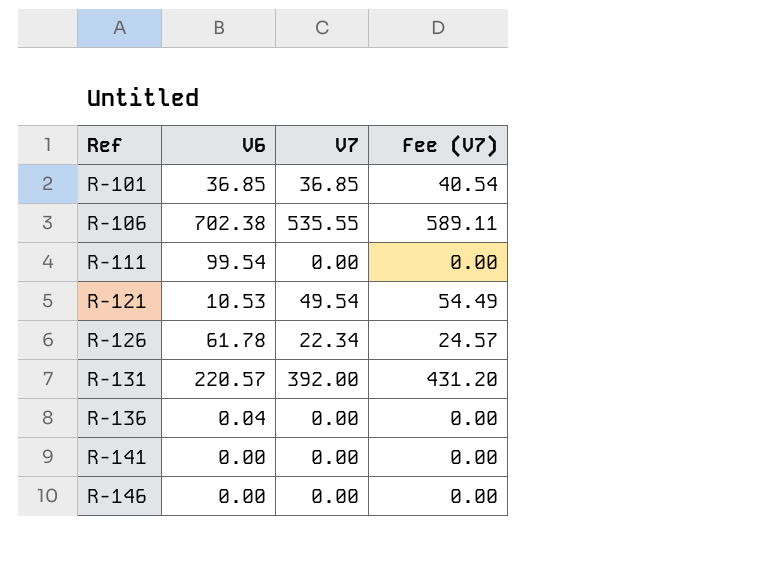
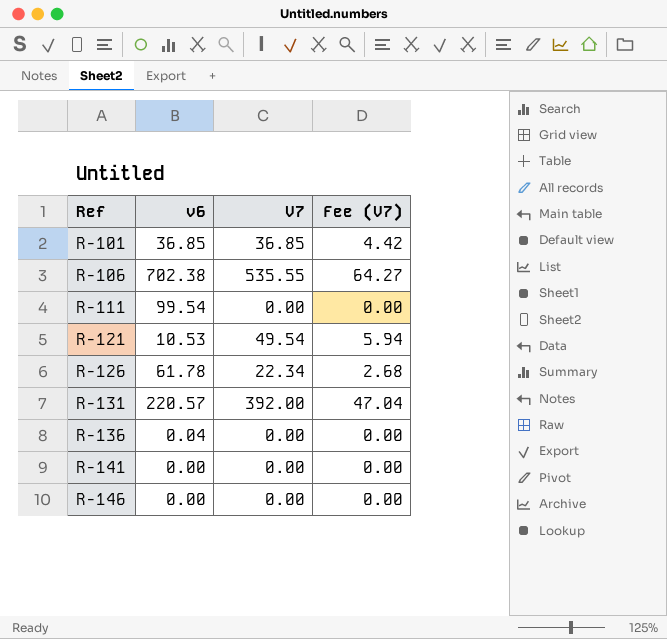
column name: V6 -> v6
column Fee (V7) | formula: [V7] * 1.1 -> [V7] * 0.12

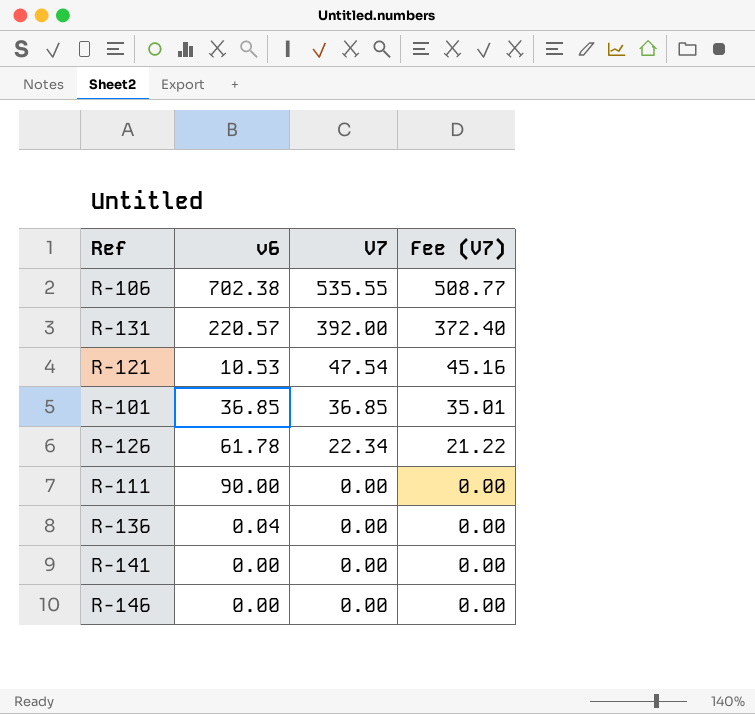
row order: Ref ascending -> V7 descending
column Fee (V7) | formula: [V7] * 0.12 -> [V7] * 0.95
R-121 | V7: 49.54 -> 47.54
R-111 | v6: 99.54 -> 90.00

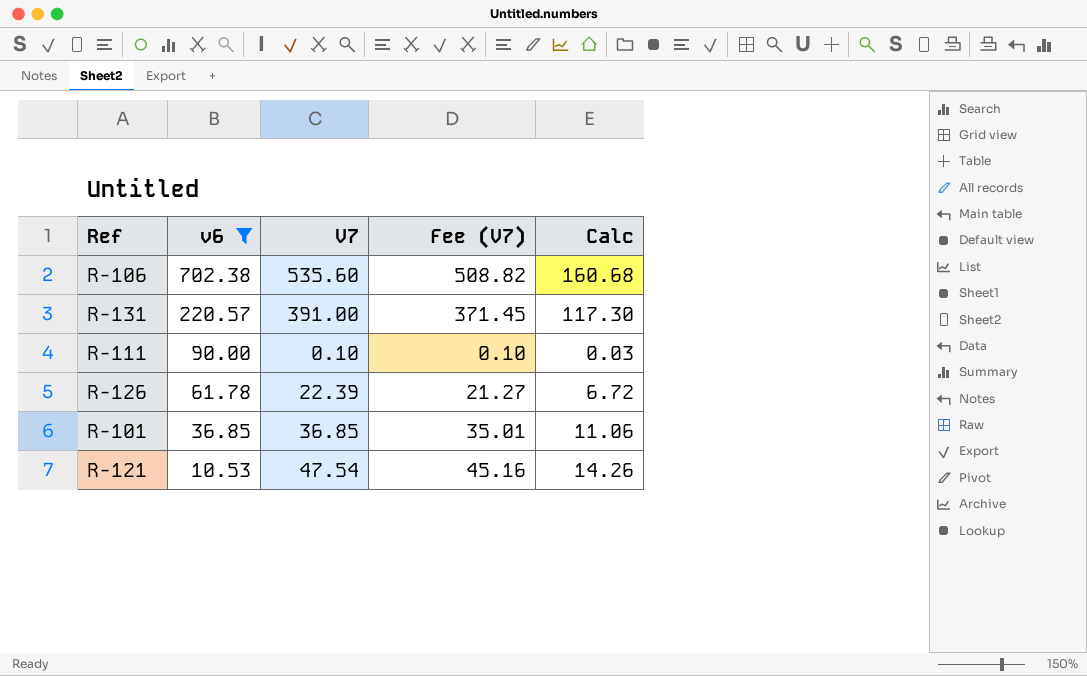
filter: none -> v6 >= 10.53
row order: V7 descending -> v6 descending
column Calc | formula: none -> [V7] * 0.3
R-106 | V7: 535.55 -> 535.60
R-106 | Fee (V7): 508.77 -> 508.82
R-131 | V7: 392.00 -> 391.00
R-131 | Fee (V7): 372.40 -> 371.45
R-111 | V7: 0.00 -> 0.10
R-111 | Fee (V7): 0.00 -> 0.10
R-126 | V7: 22.34 -> 22.39
R-126 | Fee (V7): 21.22 -> 21.27

